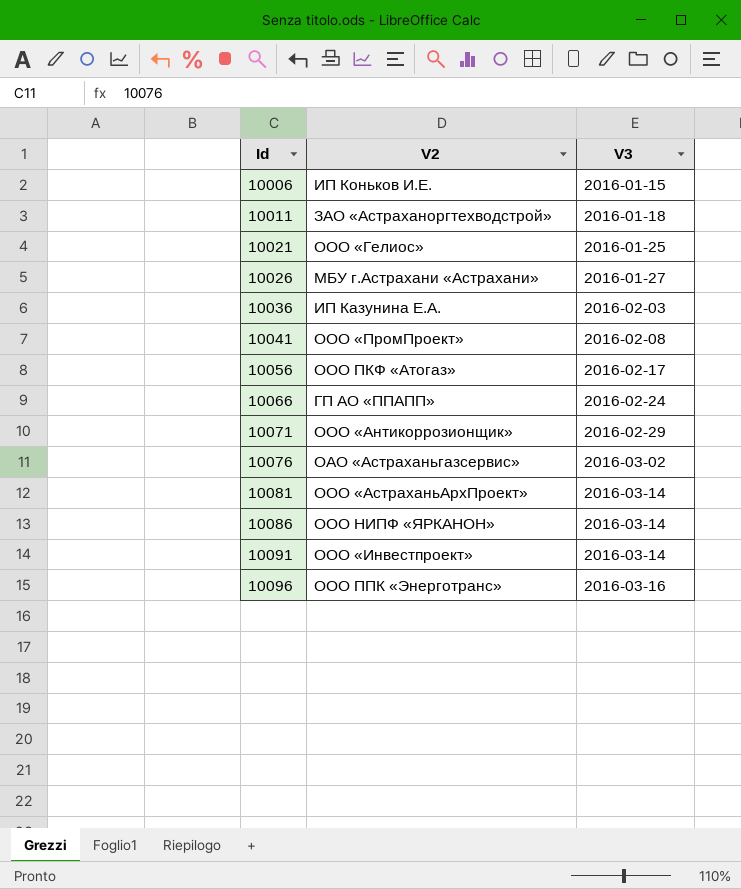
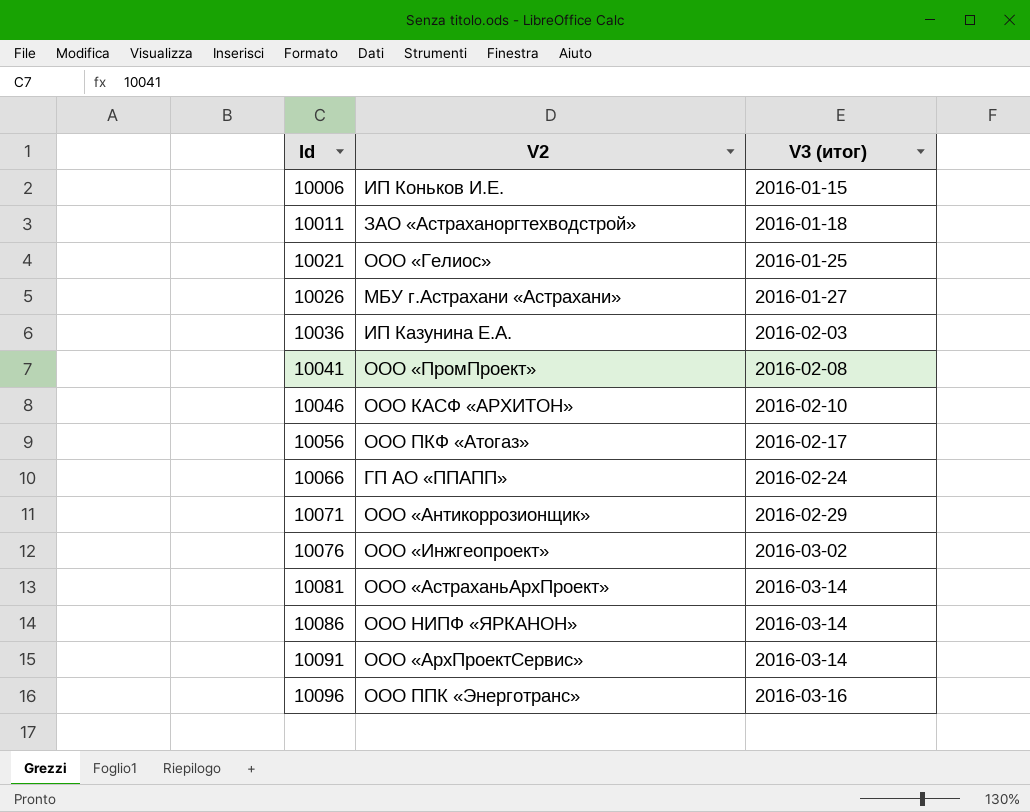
column name: V3 -> V3 (итог)
row 10046: none -> ООО КАСФ «АРХИТОН» | 2016-02-10
10076 | V2: ОАО «Астраханьгазсервис» -> ООО «Инжгеопроект»
10091 | V2: ООО «Инвестпроект» -> ООО «АрхПроектСервис»

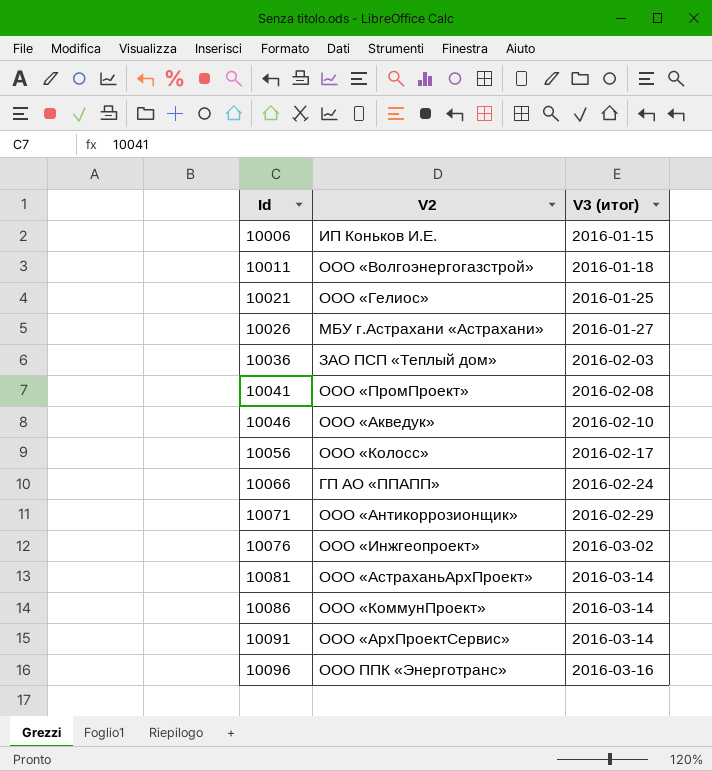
10011 | V2: ЗАО «Астраханоргтехводстрой» -> ООО «Волгоэнергогазстрой»
10036 | V2: ИП Казунина Е.А. -> ЗАО ПСП «Теплый дом»
10046 | V2: ООО КАСФ «АРХИТОН» -> ООО «Акведук»
10056 | V2: ООО ПКФ «Атогаз» -> ООО «Колосс»
10086 | V2: ООО НИПФ «ЯРКАНОН» -> ООО «КоммунПроект»

